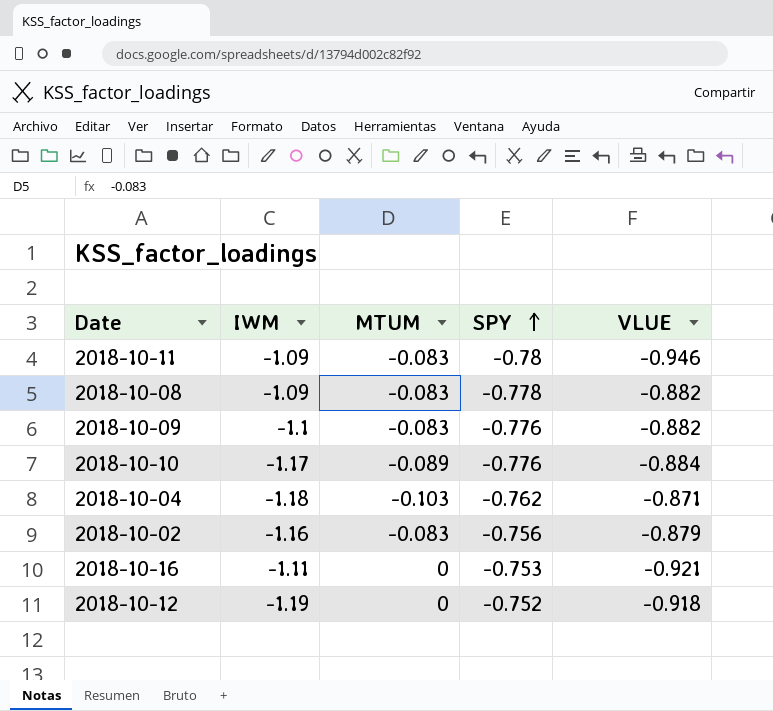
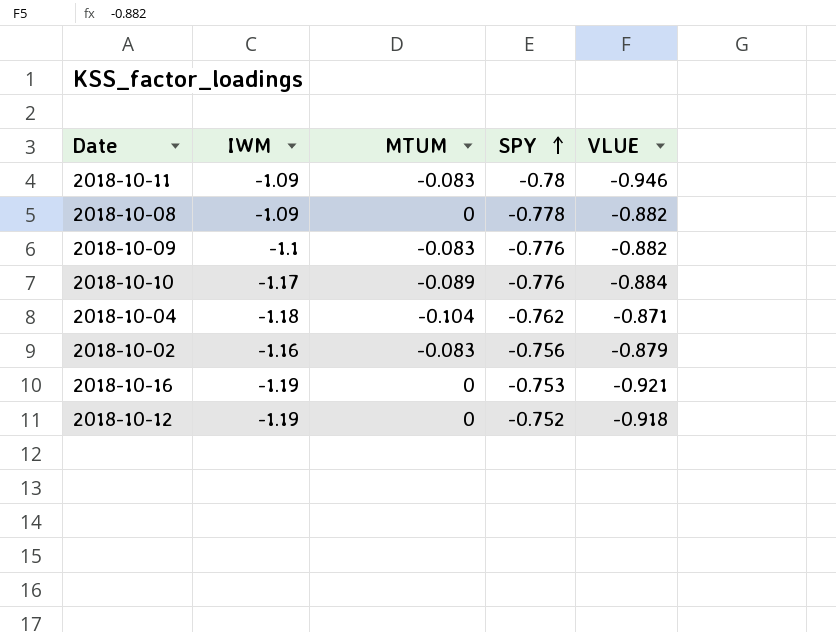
2018-10-08 | MTUM: -0.083 -> 0
2018-10-04 | MTUM: -0.103 -> -0.104
2018-10-16 | IWM: -1.11 -> -1.19

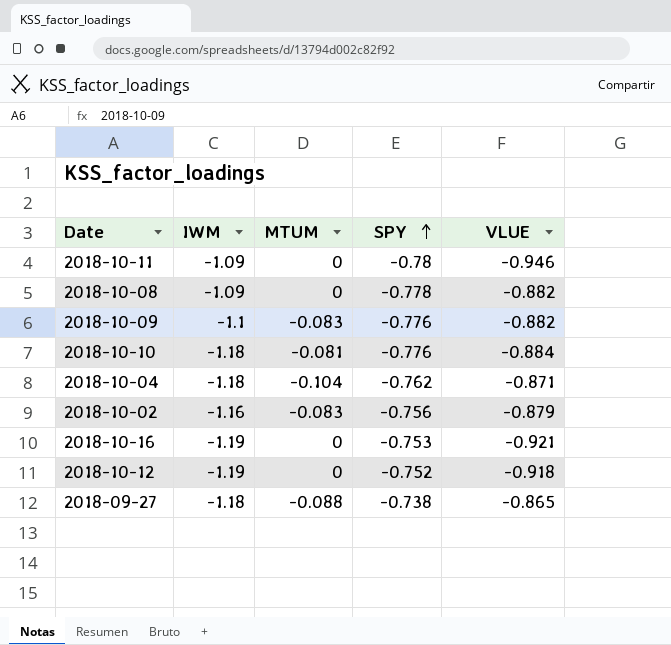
2018-10-11 | MTUM: -0.083 -> 0
2018-10-10 | IWM: -1.17 -> -1.18
2018-10-10 | MTUM: -0.089 -> -0.081
row 2018-09-27: none -> -1.18 | -0.088 | -0.738 | -0.865

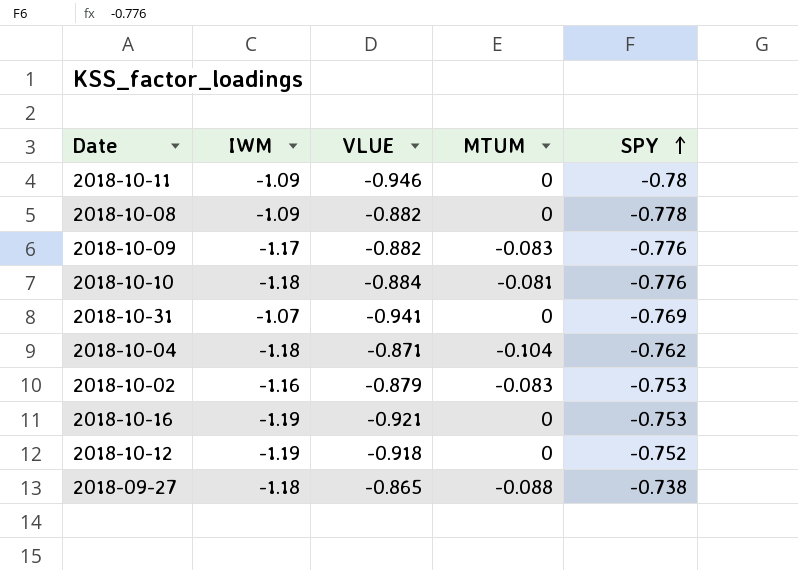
column VLUE | position: 5 -> 3
2018-10-09 | IWM: -1.1 -> -1.17
row 2018-10-31: none -> -1.07 | -0.941 | 0 | -0.769
2018-10-02 | SPY: -0.756 -> -0.753

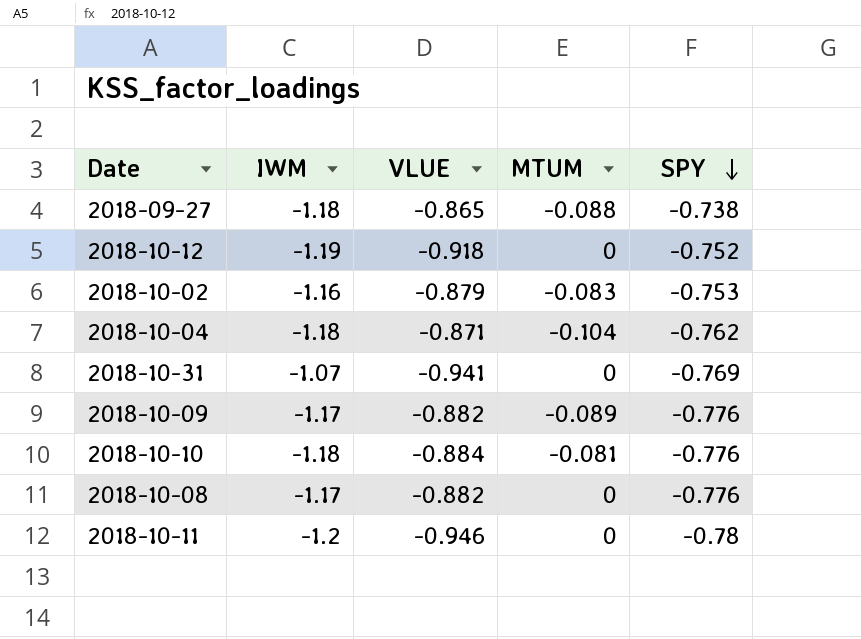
row order: SPY ascending -> SPY descending
row 2018-10-16: -1.19 | -0.921 | 0 | -0.753 -> none
2018-10-09 | MTUM: -0.083 -> -0.089
2018-10-08 | IWM: -1.09 -> -1.17
2018-10-08 | SPY: -0.778 -> -0.776
2018-10-11 | IWM: -1.09 -> -1.2

